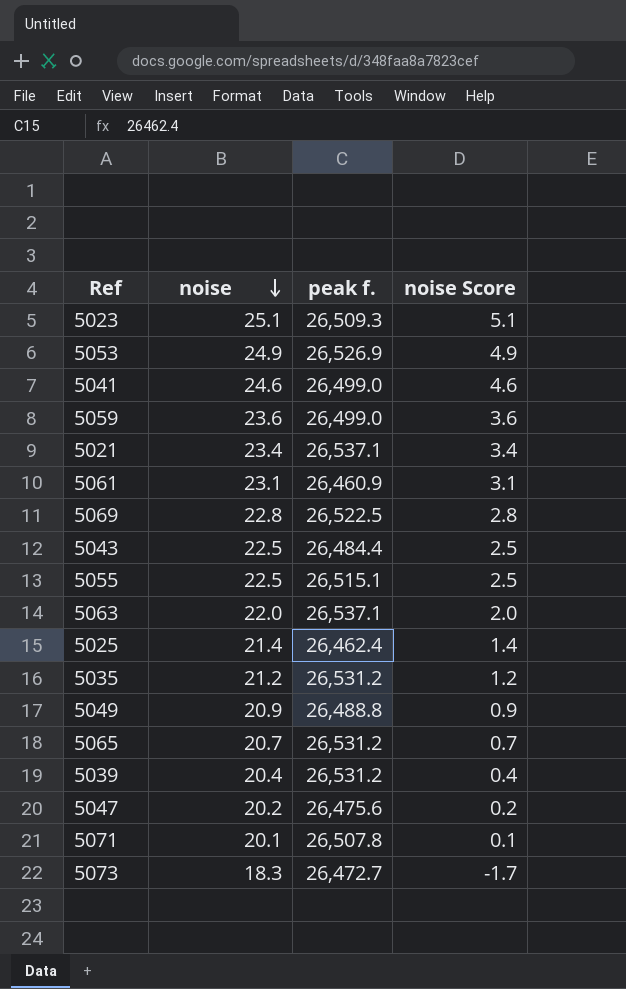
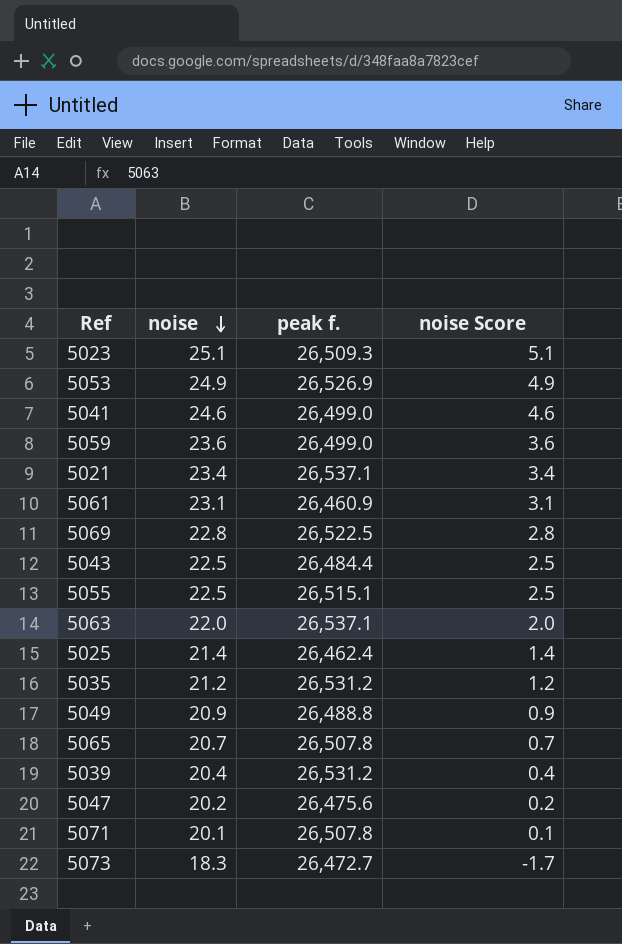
5065 | peak f.: 26,531.2 -> 26,507.8

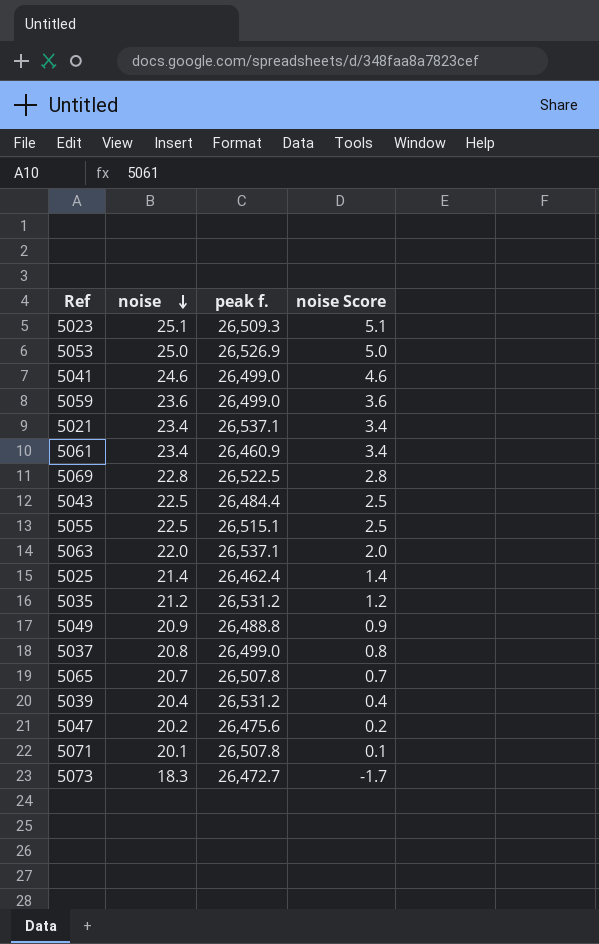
5053 | noise: 24.9 -> 25.0
5053 | noise Score: 4.9 -> 5.0
5061 | noise: 23.1 -> 23.4
5061 | noise Score: 3.1 -> 3.4
row 5037: none -> 20.8 | 26,499.0 | 0.8

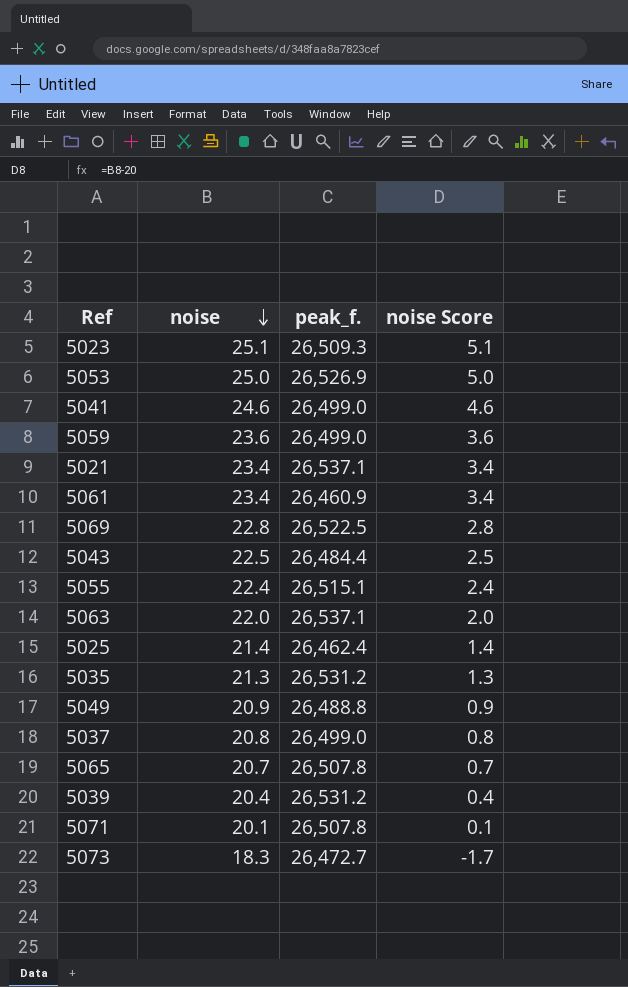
column name: peak f. -> peak_f.
row 5047: 20.2 | 26,475.6 | 0.2 -> none
5055 | noise: 22.5 -> 22.4
5055 | noise Score: 2.5 -> 2.4
5035 | noise: 21.2 -> 21.3
5035 | noise Score: 1.2 -> 1.3

